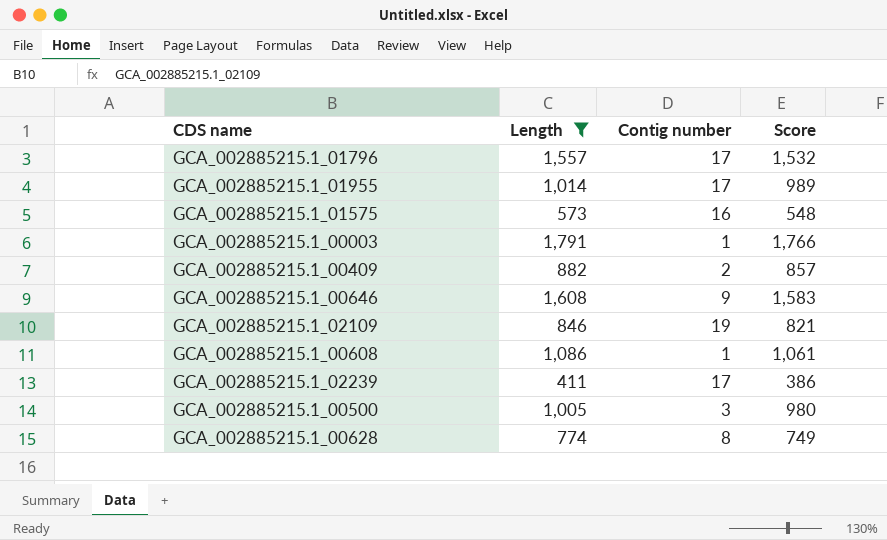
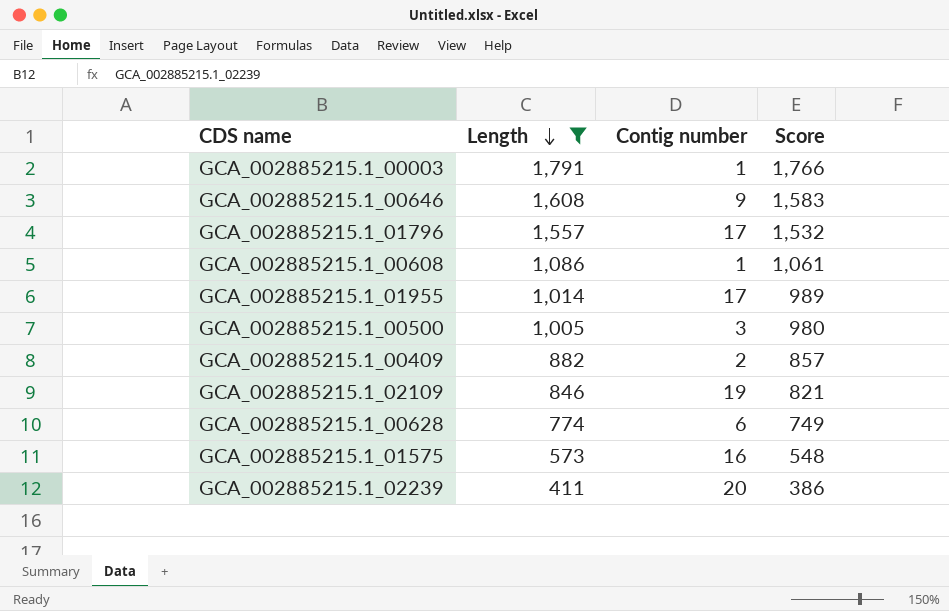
row order: none -> Length descending
GCA_002885215.1_00628 | Contig number: 8 -> 6
GCA_002885215.1_02239 | Contig number: 17 -> 20

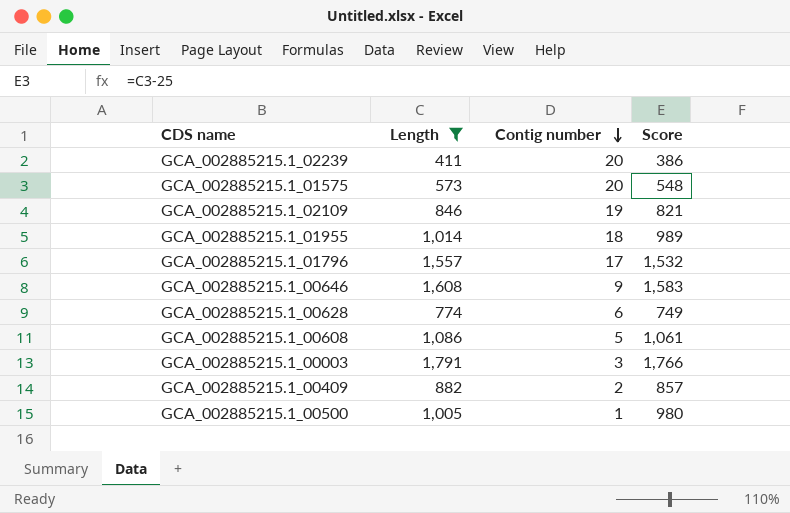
row order: Length descending -> Contig number descending
GCA_002885215.1_01575 | Contig number: 16 -> 20
GCA_002885215.1_01955 | Contig number: 17 -> 18
GCA_002885215.1_00608 | Contig number: 1 -> 5
GCA_002885215.1_00003 | Contig number: 1 -> 3
GCA_002885215.1_00500 | Contig number: 3 -> 1

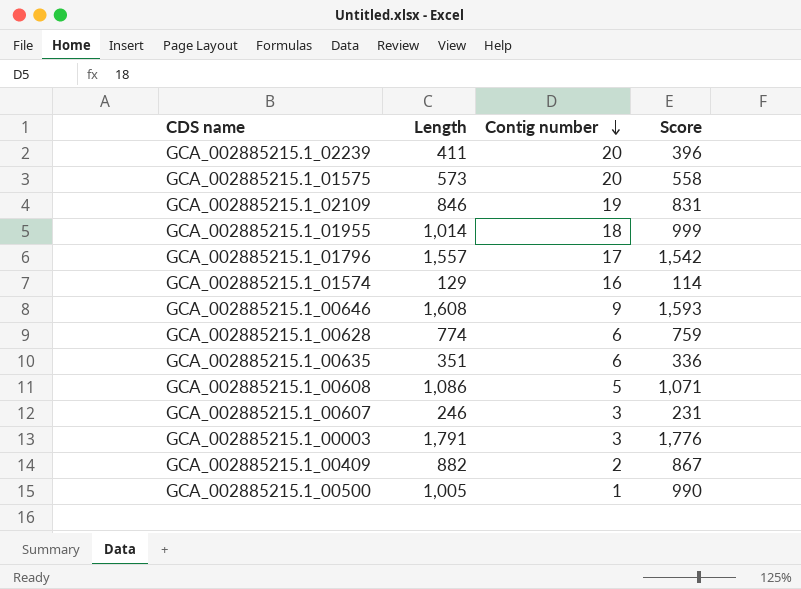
filter: Length >= 411 -> none
column Score | formula: [Length] - 25 -> [Length] - 15

